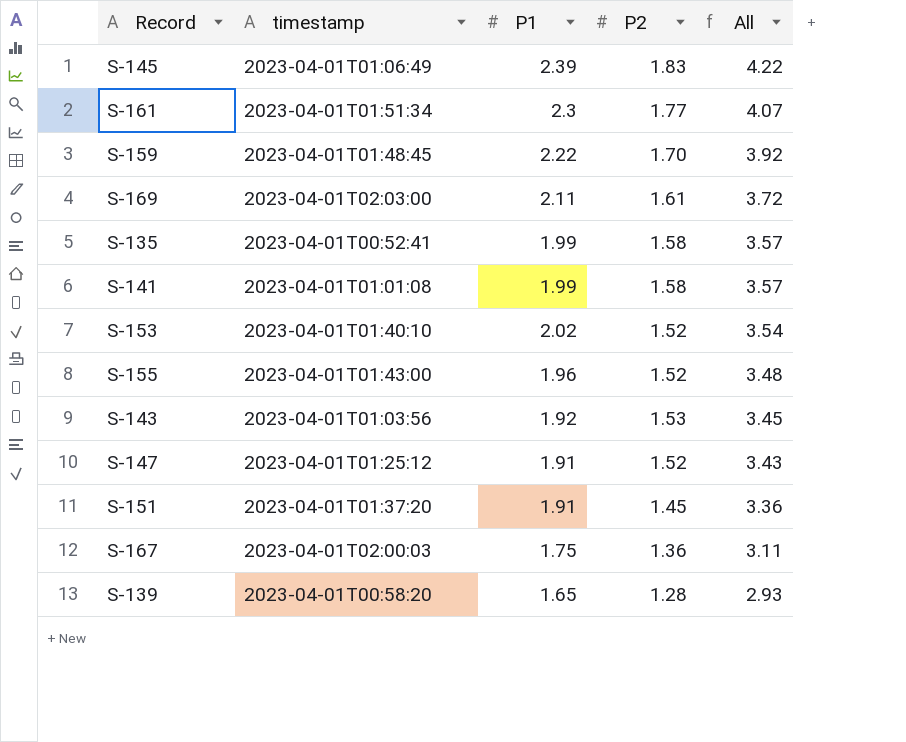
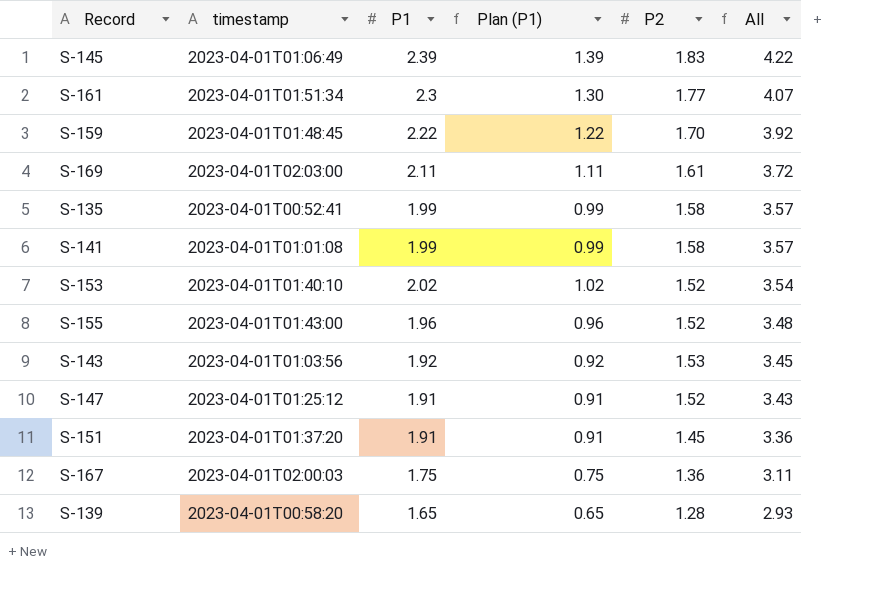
column Plan (P1) | formula: none -> [P1] - 1

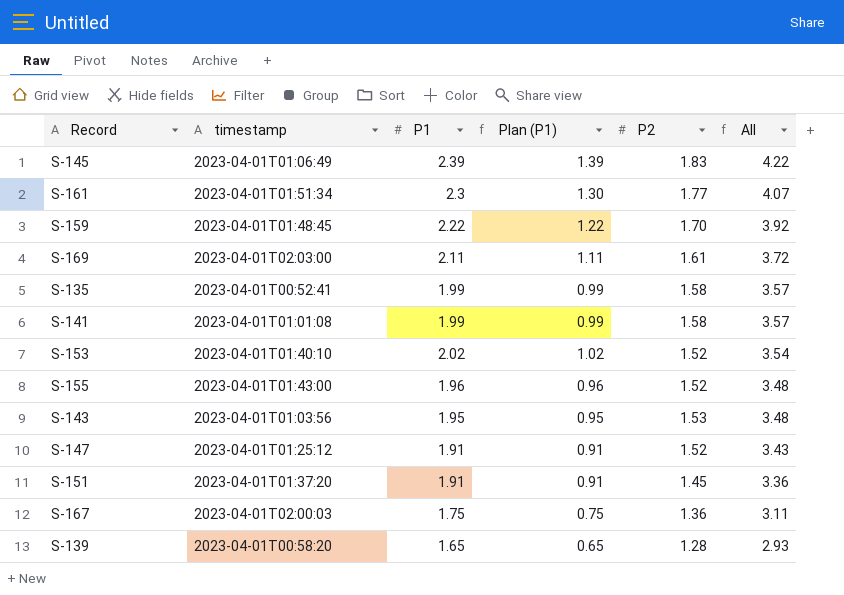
S-143 | P1: 1.92 -> 1.95
S-143 | Plan (P1): 0.92 -> 0.95
S-143 | All: 3.45 -> 3.48

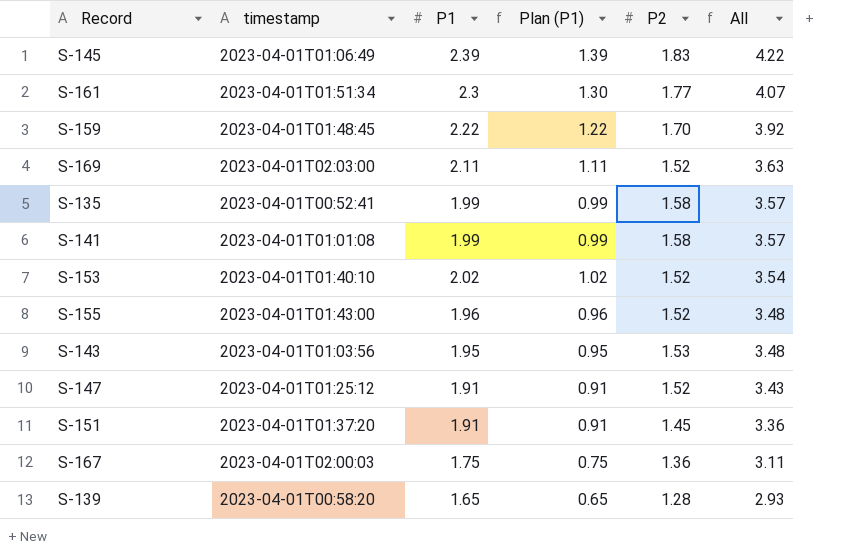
S-169 | P2: 1.61 -> 1.52
S-169 | All: 3.72 -> 3.63

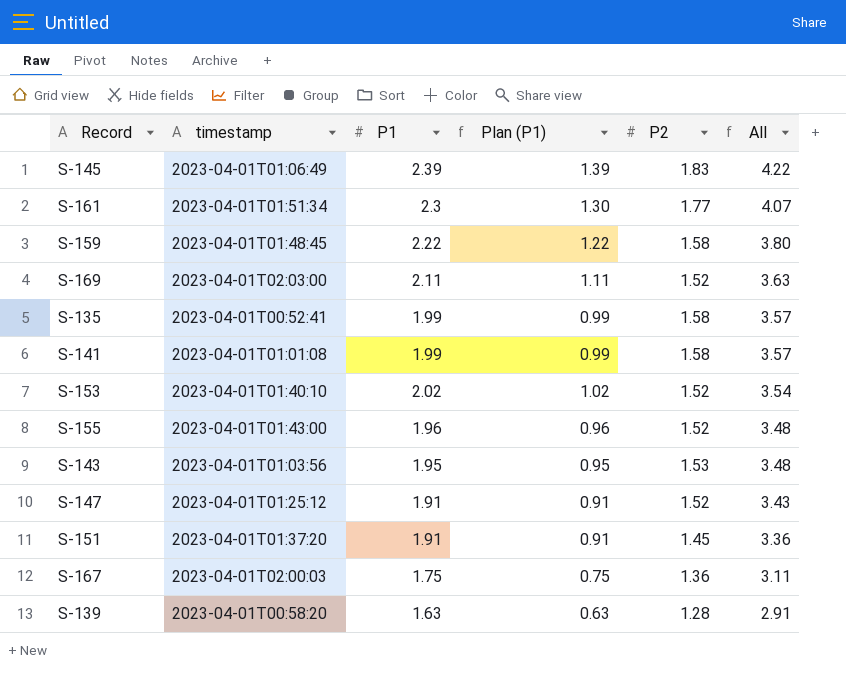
S-159 | P2: 1.70 -> 1.58
S-159 | All: 3.92 -> 3.80
S-139 | P1: 1.65 -> 1.63
S-139 | Plan (P1): 0.65 -> 0.63
S-139 | All: 2.93 -> 2.91

